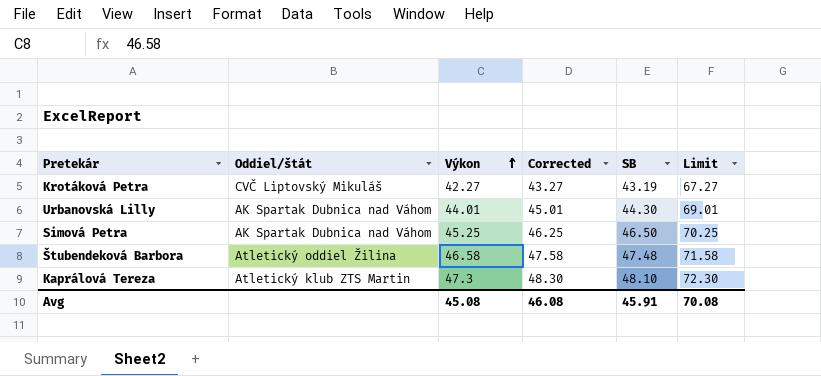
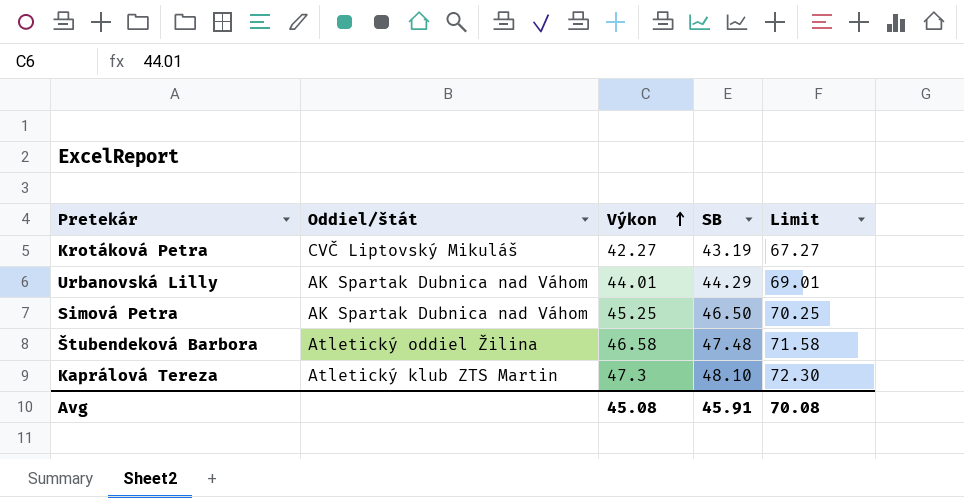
column Corrected | formula: [Výkon] + 1 -> none
Urbanovská Lilly | SB: 44.30 -> 44.29

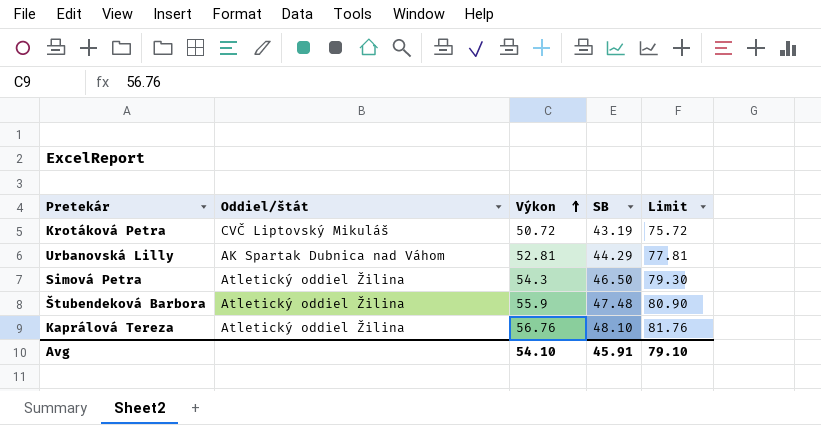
Krotáková Petra | Výkon: 42.27 -> 50.72
Krotáková Petra | Limit: 67.27 -> 75.72
Urbanovská Lilly | Výkon: 44.01 -> 52.81
Urbanovská Lilly | Limit: 69.01 -> 77.81
Simová Petra | Oddiel/štát: AK Spartak Dubnica nad Váhom -> Atletický oddiel Žilina
Simová Petra | Výkon: 45.25 -> 54.3
Simová Petra | Limit: 70.25 -> 79.30
Štubendeková Barbora | Výkon: 46.58 -> 55.9
Štubendeková Barbora | Limit: 71.58 -> 80.90
Kaprálová Tereza | Oddiel/štát: Atletický klub ZTS Martin -> Atletický oddiel Žilina
Kaprálová Tereza | Výkon: 47.3 -> 56.76
Kaprálová Tereza | Limit: 72.30 -> 81.76
Avg | Výkon: 45.08 -> 54.10
Avg | Limit: 70.08 -> 79.10

